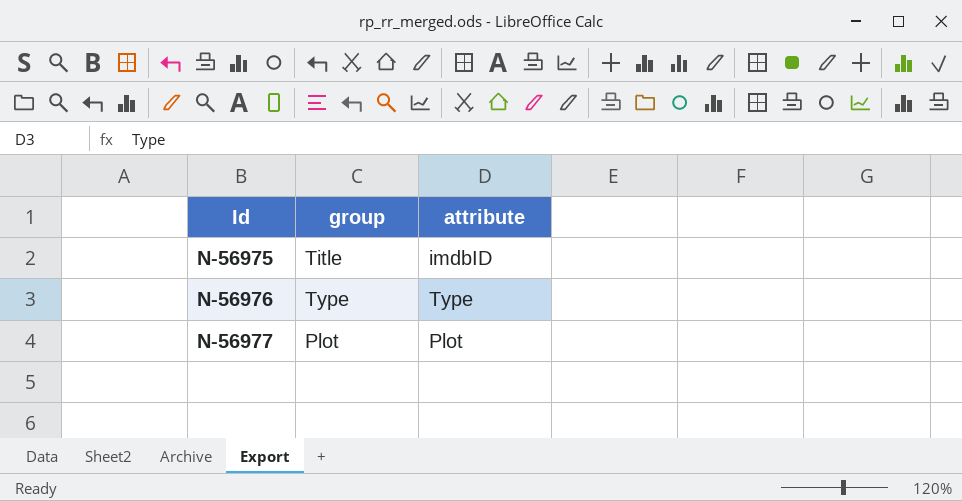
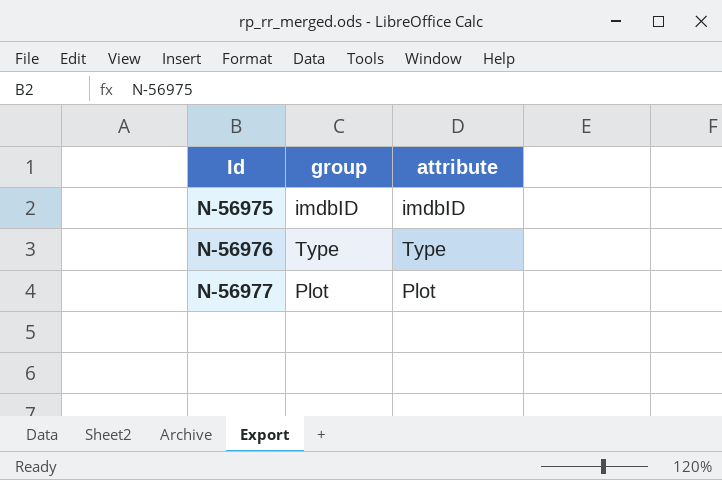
N-56975 | group: Title -> imdbID

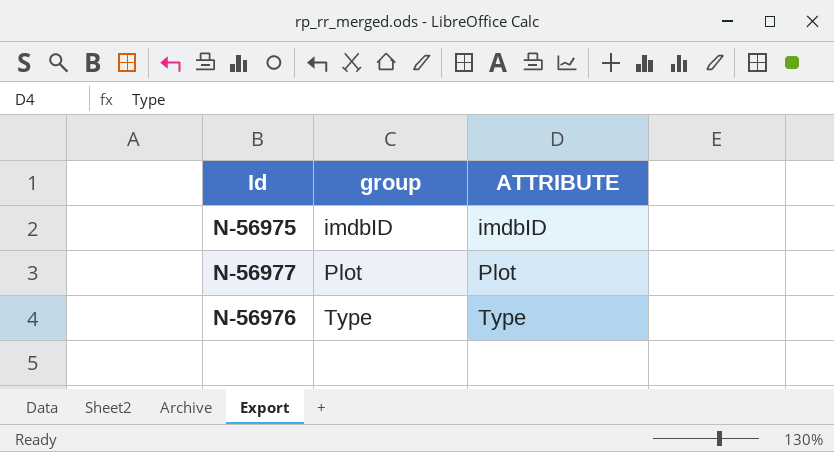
row order: Id ascending -> group ascending
column name: attribute -> ATTRIBUTE

